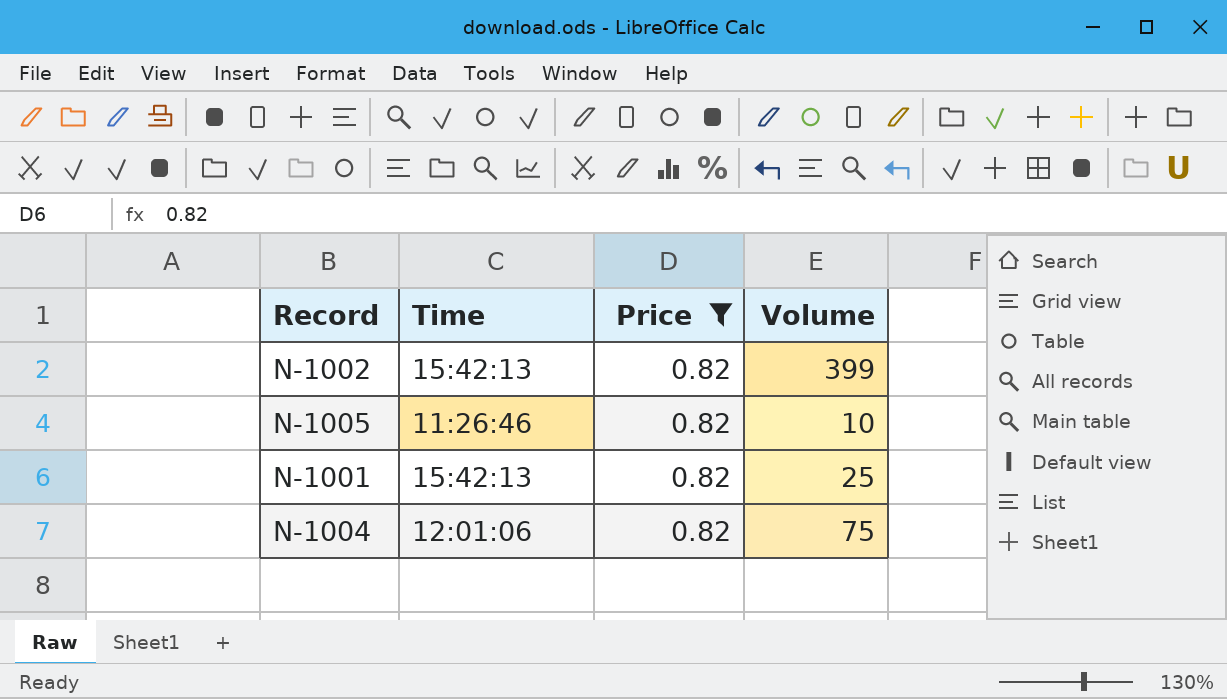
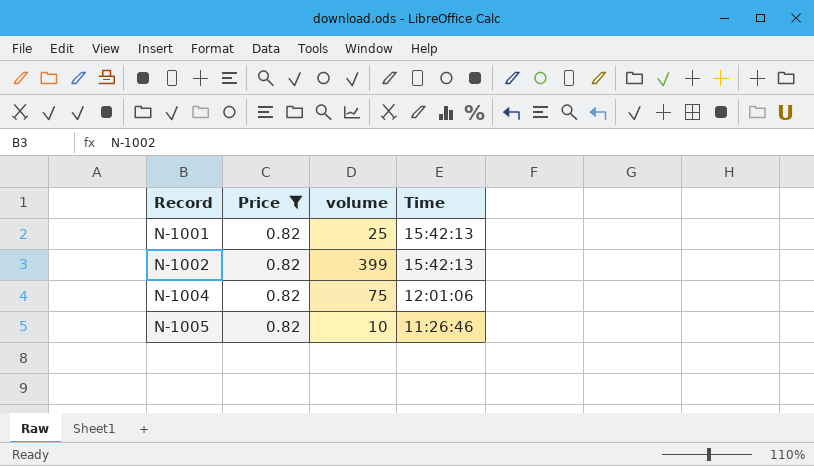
row order: none -> Record ascending
column name: Volume -> volume
column Time | position: 2 -> 4

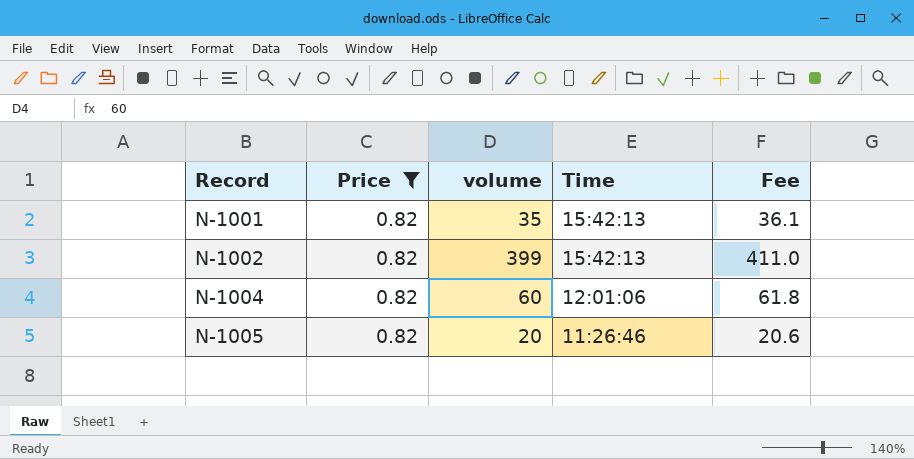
column Fee | formula: none -> [volume] * 1.03
N-1001 | volume: 25 -> 35
N-1004 | volume: 75 -> 60
N-1005 | volume: 10 -> 20

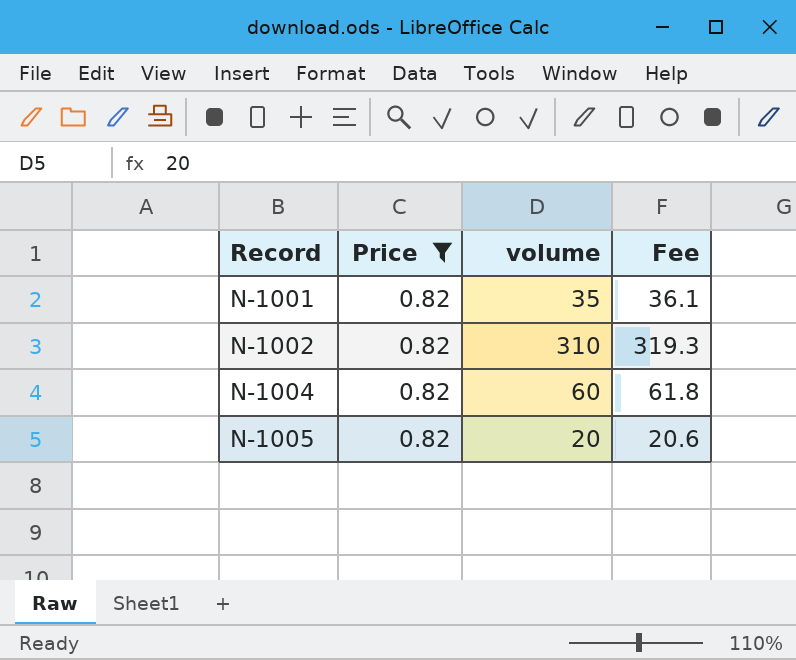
column Time | position: 4 -> none
N-1002 | volume: 399 -> 310
N-1002 | Fee: 411.0 -> 319.3

